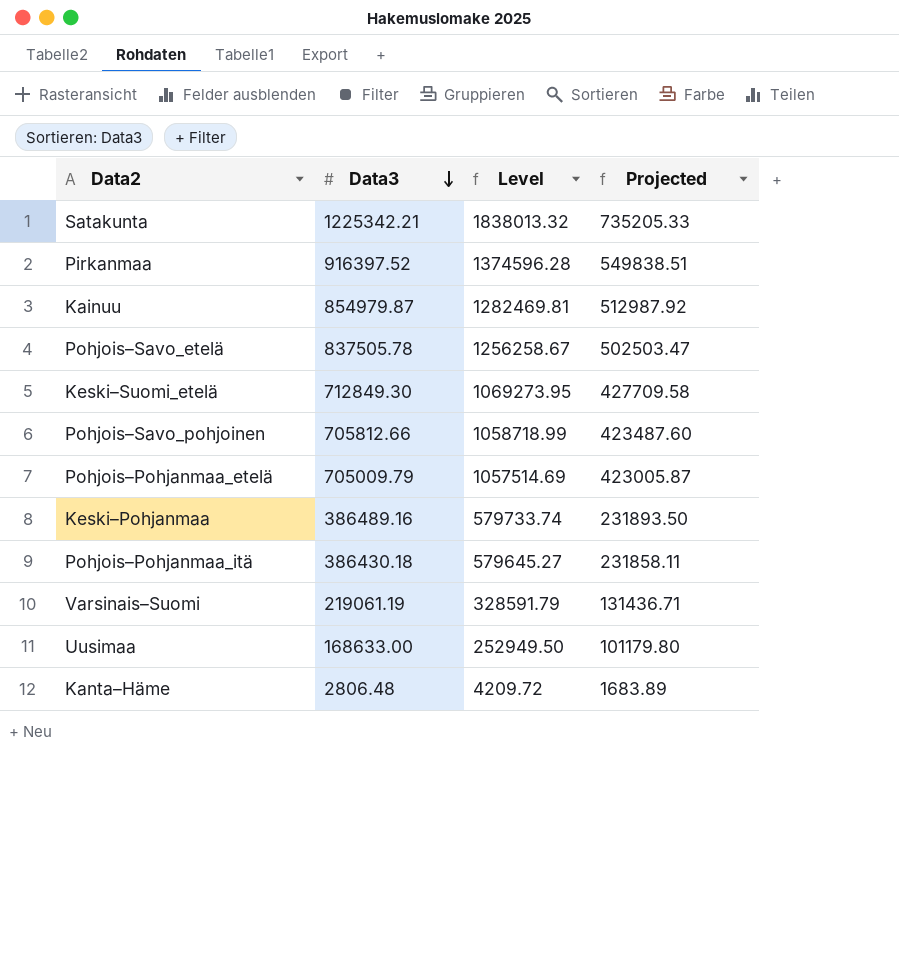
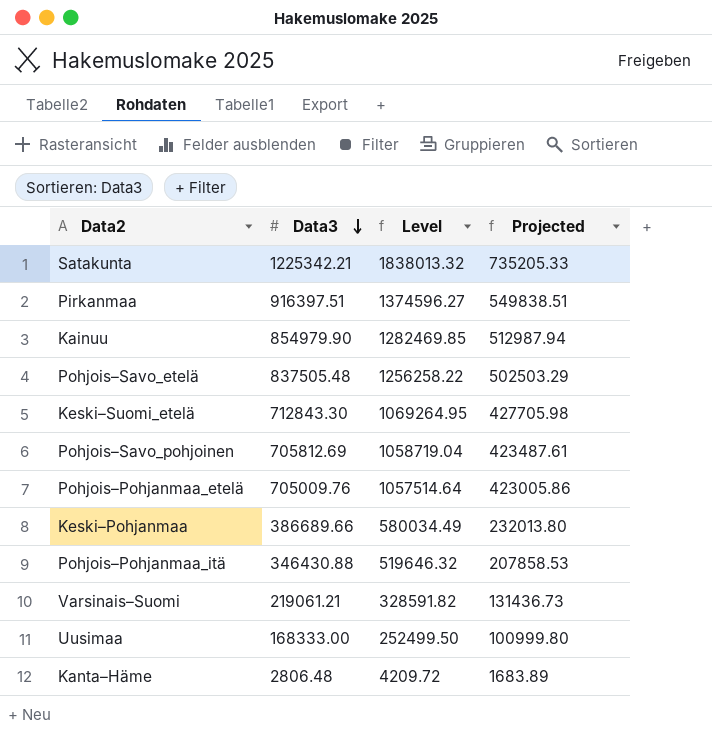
Pirkanmaa | Data3: 916397.52 -> 916397.51
Pirkanmaa | Level: 1374596.28 -> 1374596.27
Kainuu | Data3: 854979.87 -> 854979.90
Kainuu | Level: 1282469.81 -> 1282469.85
Kainuu | Projected: 512987.92 -> 512987.94
Pohjois–Savo_etelä | Data3: 837505.78 -> 837505.48
Pohjois–Savo_etelä | Level: 1256258.67 -> 1256258.22
Pohjois–Savo_etelä | Projected: 502503.47 -> 502503.29
Keski–Suomi_etelä | Data3: 712849.30 -> 712843.30
Keski–Suomi_etelä | Level: 1069273.95 -> 1069264.95
Keski–Suomi_etelä | Projected: 427709.58 -> 427705.98
Pohjois–Savo_pohjoinen | Data3: 705812.66 -> 705812.69
Pohjois–Savo_pohjoinen | Level: 1058718.99 -> 1058719.04
Pohjois–Savo_pohjoinen | Projected: 423487.60 -> 423487.61
Pohjois–Pohjanmaa_etelä | Data3: 705009.79 -> 705009.76
Pohjois–Pohjanmaa_etelä | Level: 1057514.69 -> 1057514.64
Pohjois–Pohjanmaa_etelä | Projected: 423005.87 -> 423005.86
Keski–Pohjanmaa | Data3: 386489.16 -> 386689.66
Keski–Pohjanmaa | Level: 579733.74 -> 580034.49
Keski–Pohjanmaa | Projected: 231893.50 -> 232013.80
Pohjois–Pohjanmaa_itä | Data3: 386430.18 -> 346430.88
Pohjois–Pohjanmaa_itä | Level: 579645.27 -> 519646.32
Pohjois–Pohjanmaa_itä | Projected: 231858.11 -> 207858.53
Varsinais–Suomi | Data3: 219061.19 -> 219061.21
Varsinais–Suomi | Level: 328591.79 -> 328591.82
Varsinais–Suomi | Projected: 131436.71 -> 131436.73
Uusimaa | Data3: 168633.00 -> 168333.00
Uusimaa | Level: 252949.50 -> 252499.50
Uusimaa | Projected: 101179.80 -> 100999.80

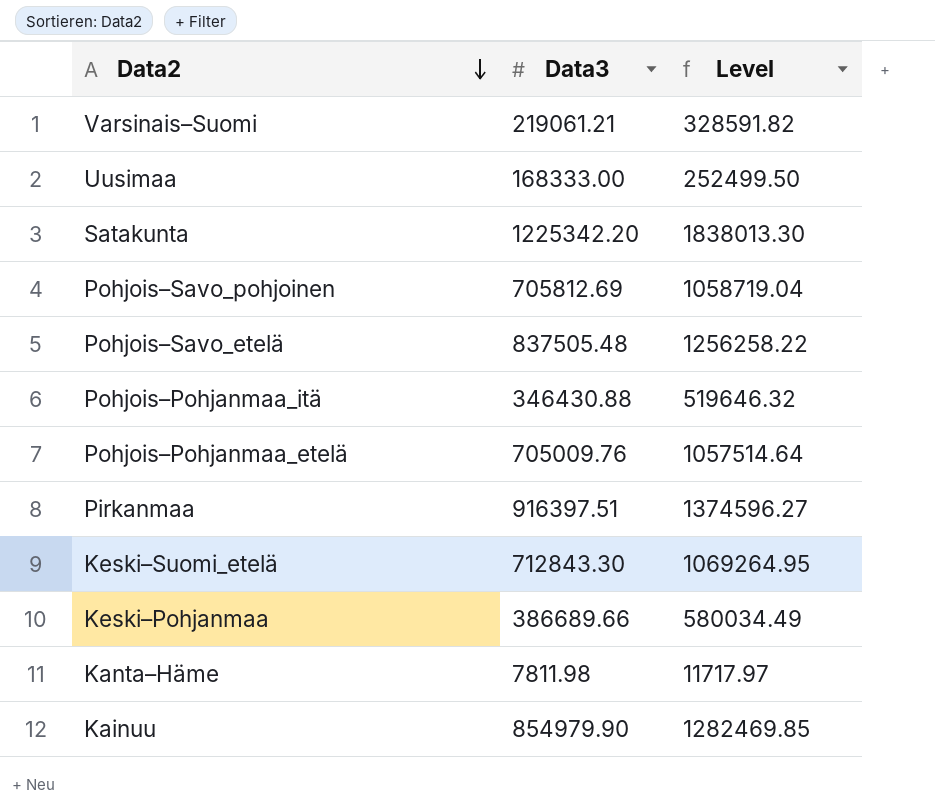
row order: Data3 descending -> Data2 descending
column Projected | formula: [Data3] * 0.6 -> none
Satakunta | Data3: 1225342.21 -> 1225342.20
Satakunta | Level: 1838013.32 -> 1838013.30
Kanta–Häme | Data3: 2806.48 -> 7811.98
Kanta–Häme | Level: 4209.72 -> 11717.97

